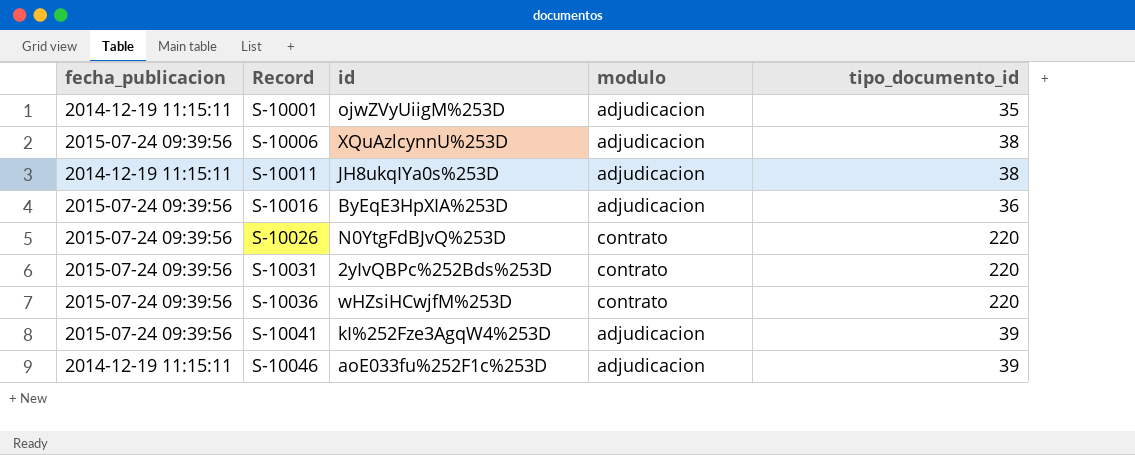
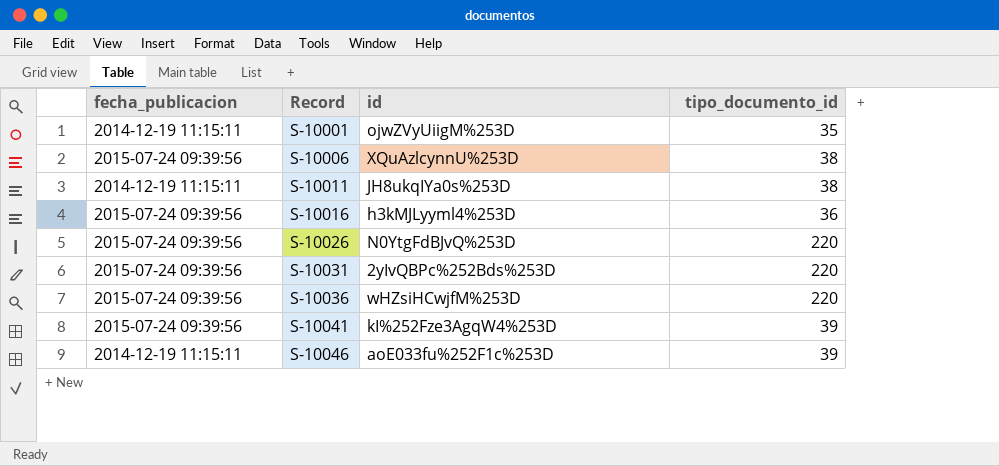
column modulo | position: 4 -> none
S-10016 | id: ByEqE3HpXIA%253D -> h3kMJLyyml4%253D

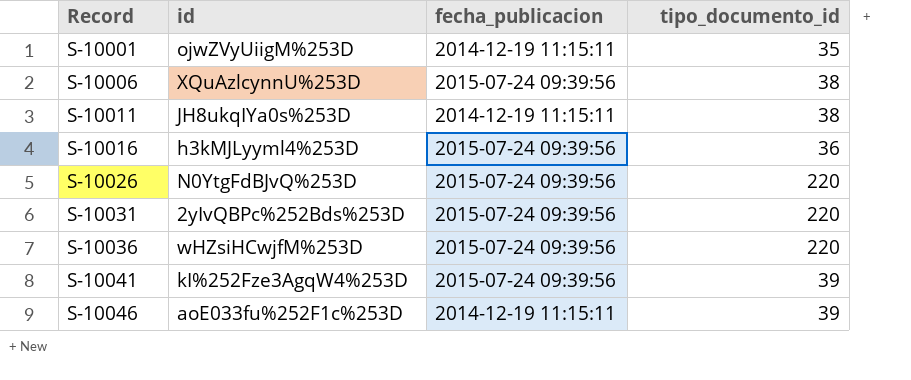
column fecha_publicacion | position: 1 -> 3

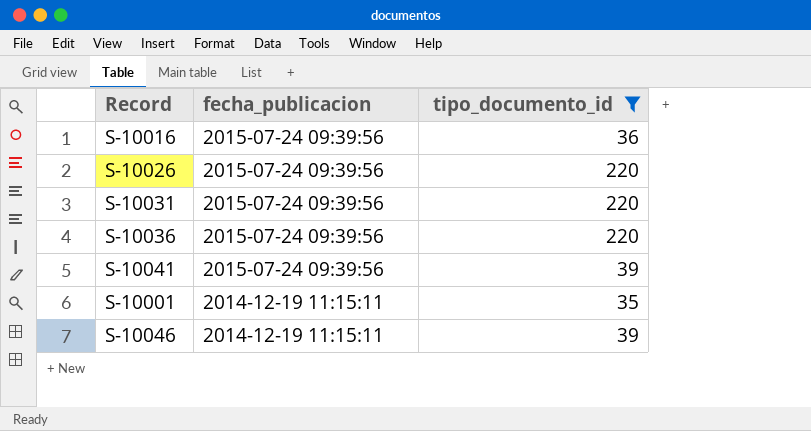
filter: none -> tipo_documento_id != 38
row order: Record ascending -> fecha_publicacion descending
column id | position: 2 -> none

